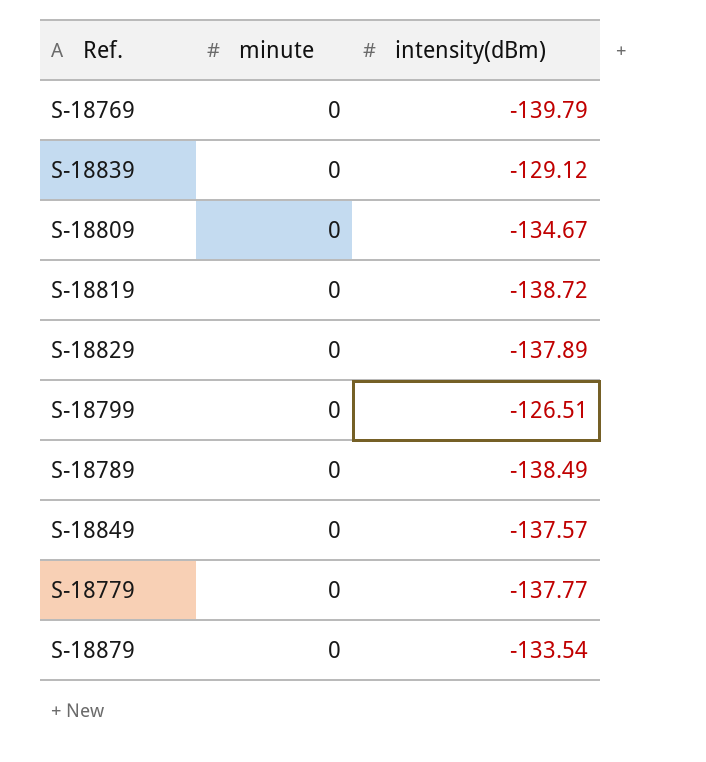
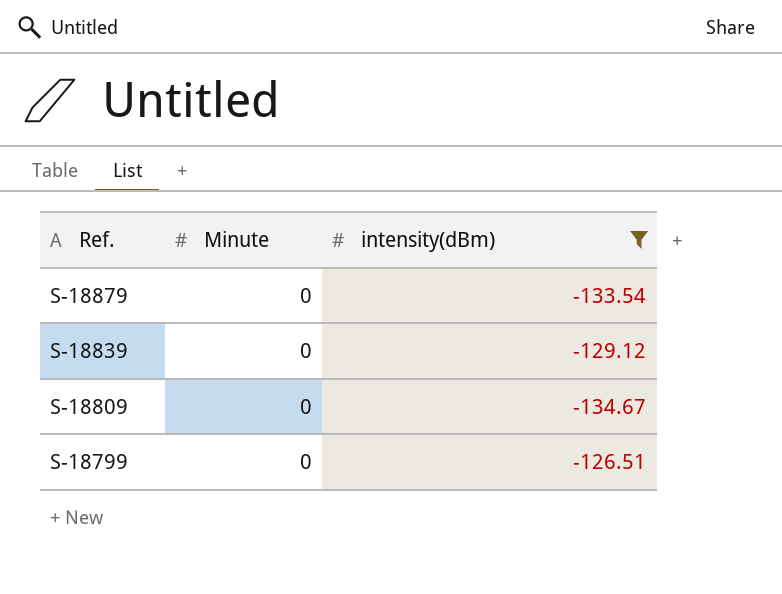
filter: none -> intensity(dBm) >= -134.67
row order: none -> Ref. descending
column name: minute -> Minute

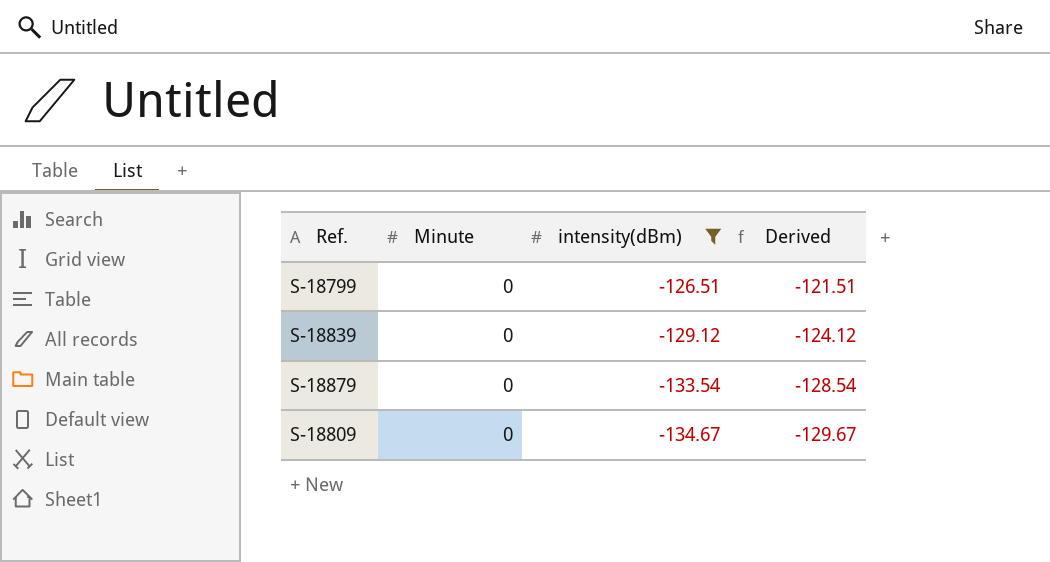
row order: Ref. descending -> intensity(dBm) descending
column Derived | formula: none -> [intensity(dBm)] + 5

